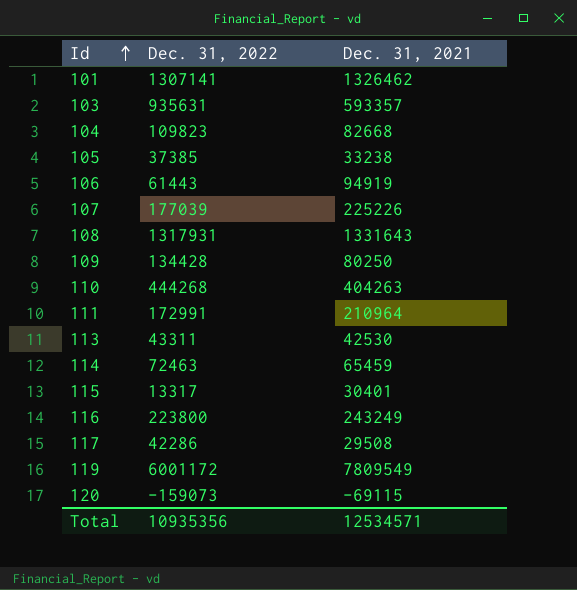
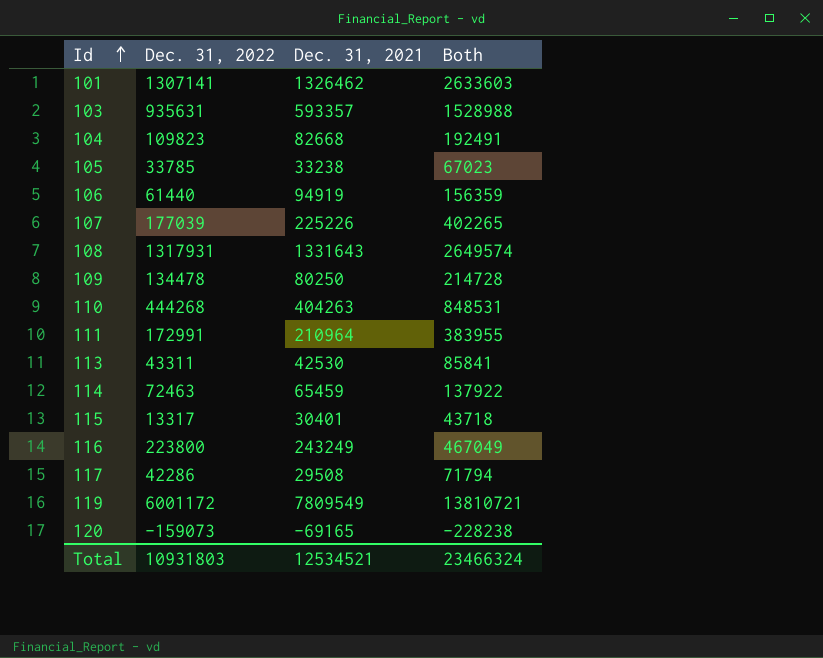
column Both | formula: none -> [Dec. 31, 2022] + [Dec. 31, 2021]
105 | Dec. 31, 2022: 37385 -> 33785
106 | Dec. 31, 2022: 61443 -> 61440
109 | Dec. 31, 2022: 134428 -> 134478
120 | Dec. 31, 2021: -69115 -> -69165
Total | Dec. 31, 2022: 10935356 -> 10931803
Total | Dec. 31, 2021: 12534571 -> 12534521

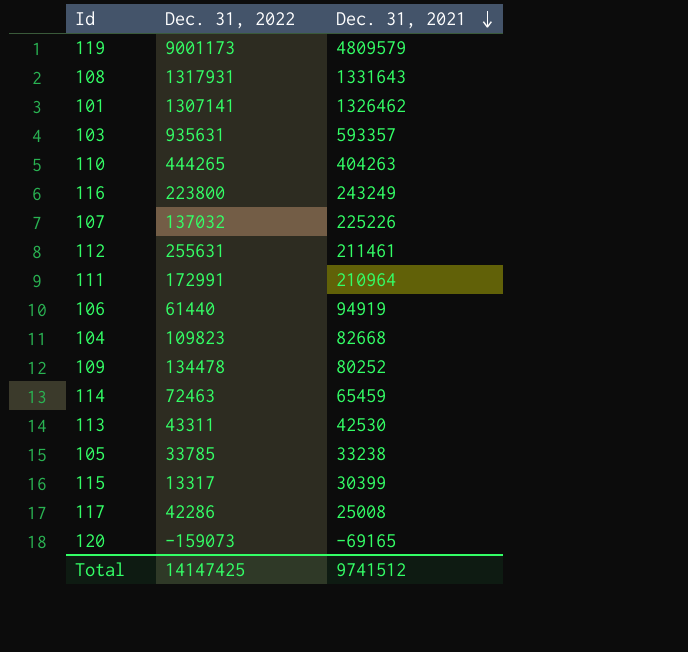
row order: Id ascending -> Dec. 31, 2021 descending
column Both | formula: [Dec. 31, 2022] + [Dec. 31, 2021] -> none
119 | Dec. 31, 2022: 6001172 -> 9001173
119 | Dec. 31, 2021: 7809549 -> 4809579
110 | Dec. 31, 2022: 444268 -> 444265
107 | Dec. 31, 2022: 177039 -> 137032
row 112: none -> 255631 | 211461
109 | Dec. 31, 2021: 80250 -> 80252
115 | Dec. 31, 2021: 30401 -> 30399
117 | Dec. 31, 2021: 29508 -> 25008
Total | Dec. 31, 2022: 10931803 -> 14147425
Total | Dec. 31, 2021: 12534521 -> 9741512

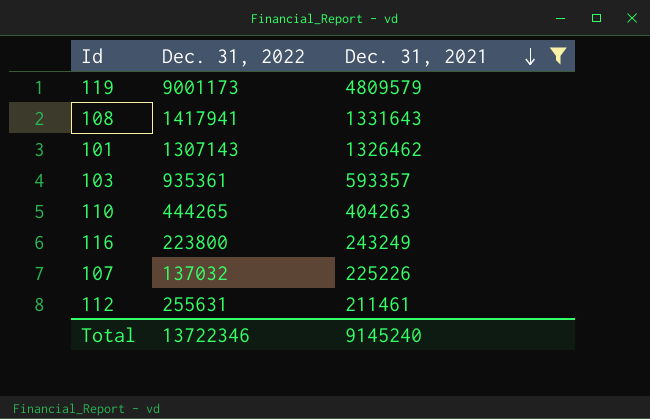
filter: none -> Dec. 31, 2021 >= 211461
108 | Dec. 31, 2022: 1317931 -> 1417941
101 | Dec. 31, 2022: 1307141 -> 1307143
103 | Dec. 31, 2022: 935631 -> 935361
Total | Dec. 31, 2022: 14147425 -> 13722346
Total | Dec. 31, 2021: 9741512 -> 9145240

